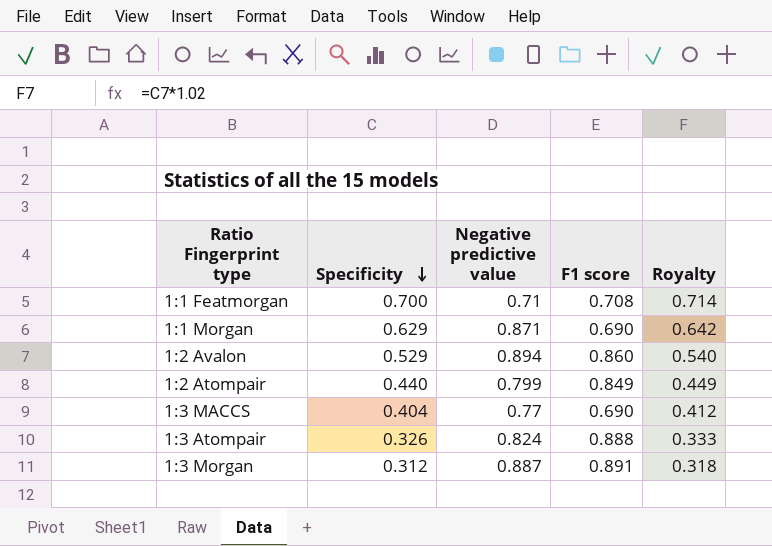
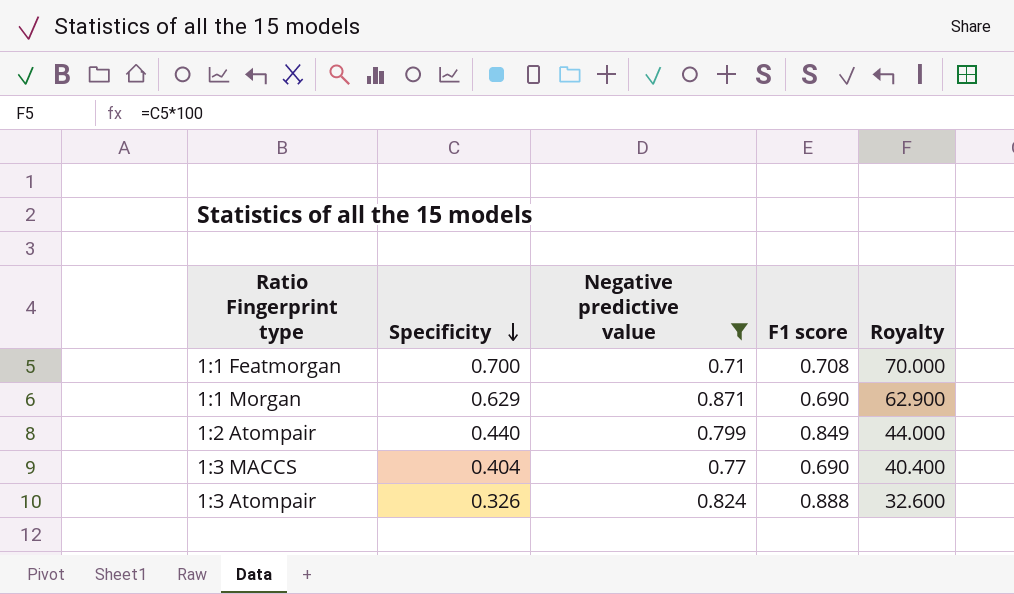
filter: none -> Negative predictive value <= 0.871
column Royalty | formula: [Specificity] * 1.02 -> [Specificity] * 100

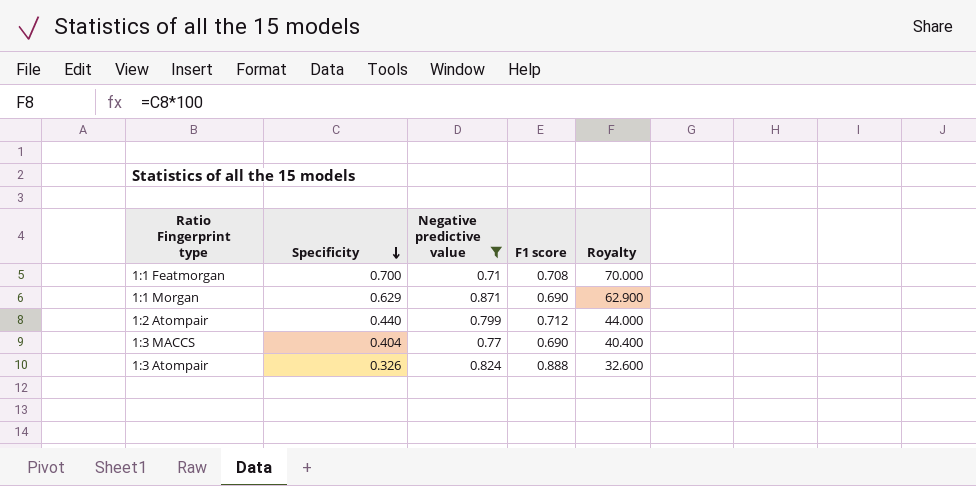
1:2 Atompair | F1 score: 0.849 -> 0.712

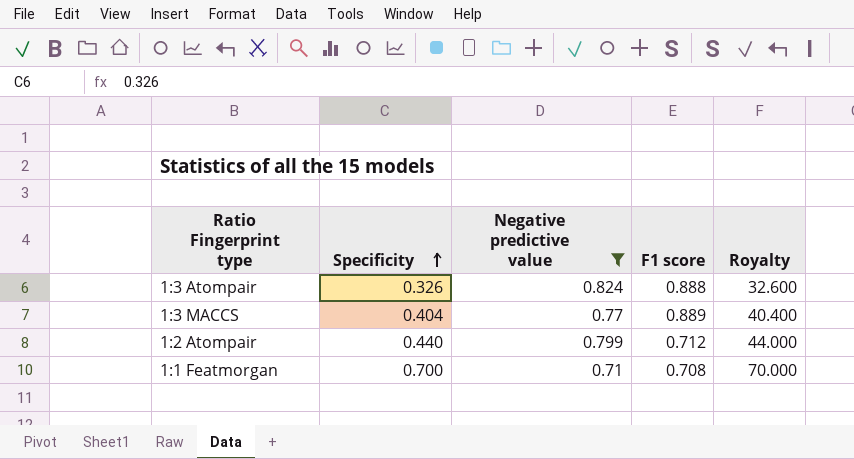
row order: Specificity descending -> Specificity ascending
row 1:1 Morgan: 0.629 | 0.871 | 0.690 | 62.900 -> none
1:3 MACCS | F1 score: 0.690 -> 0.889

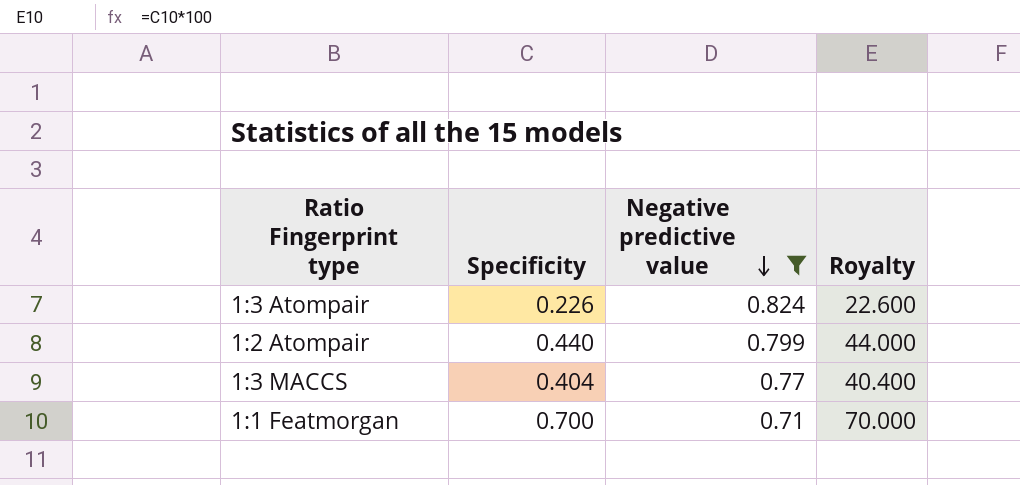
row order: Specificity ascending -> Negative predictive value descending
column F1 score | position: 4 -> none
1:3 Atompair | Specificity: 0.326 -> 0.226
1:3 Atompair | Royalty: 32.600 -> 22.600

